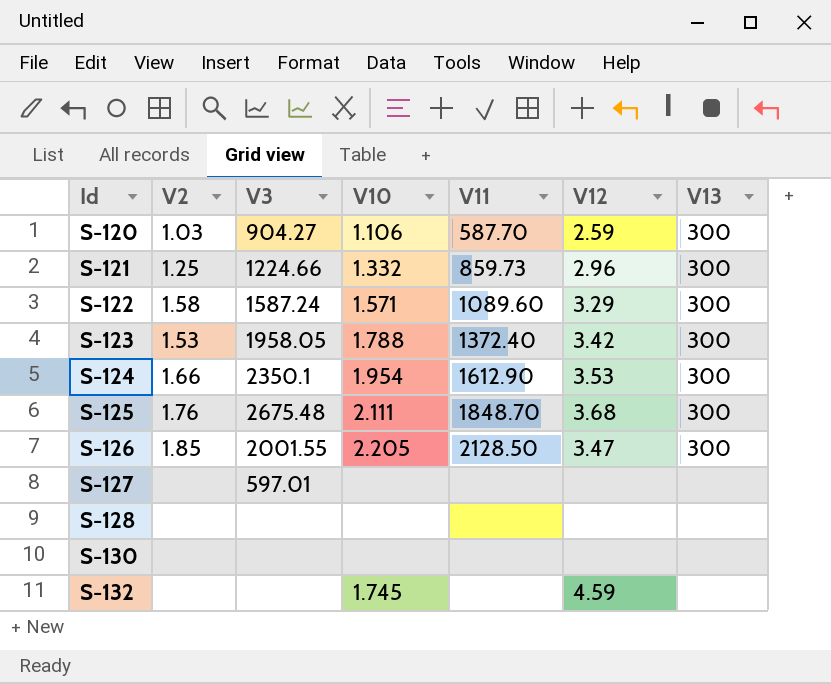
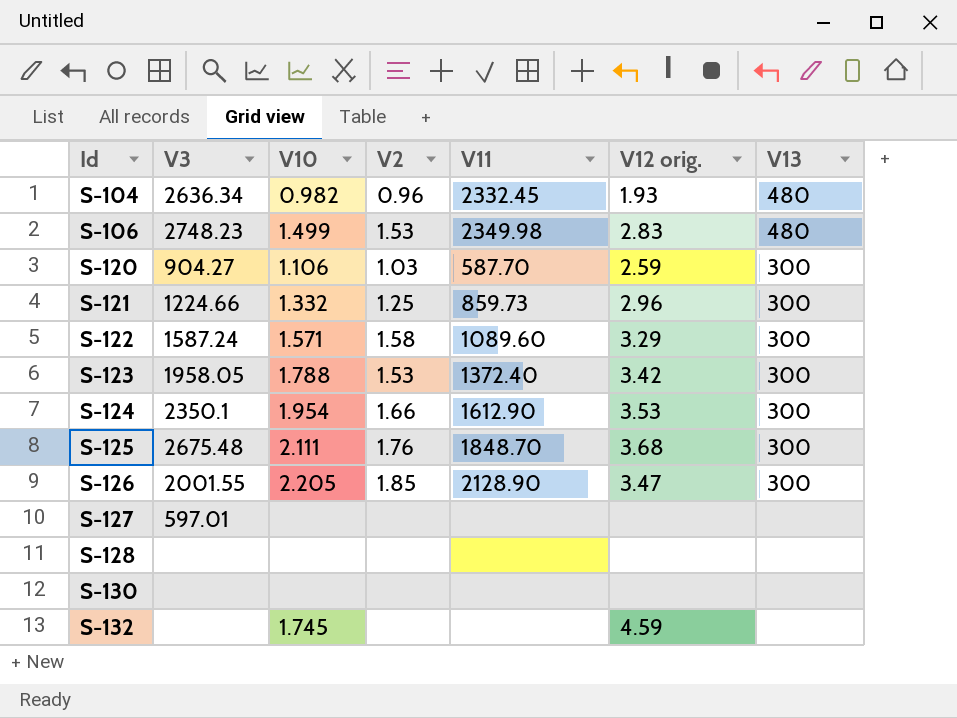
column V2 | position: 2 -> 4
column name: V12 -> V12 orig.
row S-104: none -> 2636.34 | 0.982 | 0.96 | 2332.45 | 1.93 | 480
row S-106: none -> 2748.23 | 1.499 | 1.53 | 2349.98 | 2.83 | 480
S-126 | V11: 2128.50 -> 2128.90

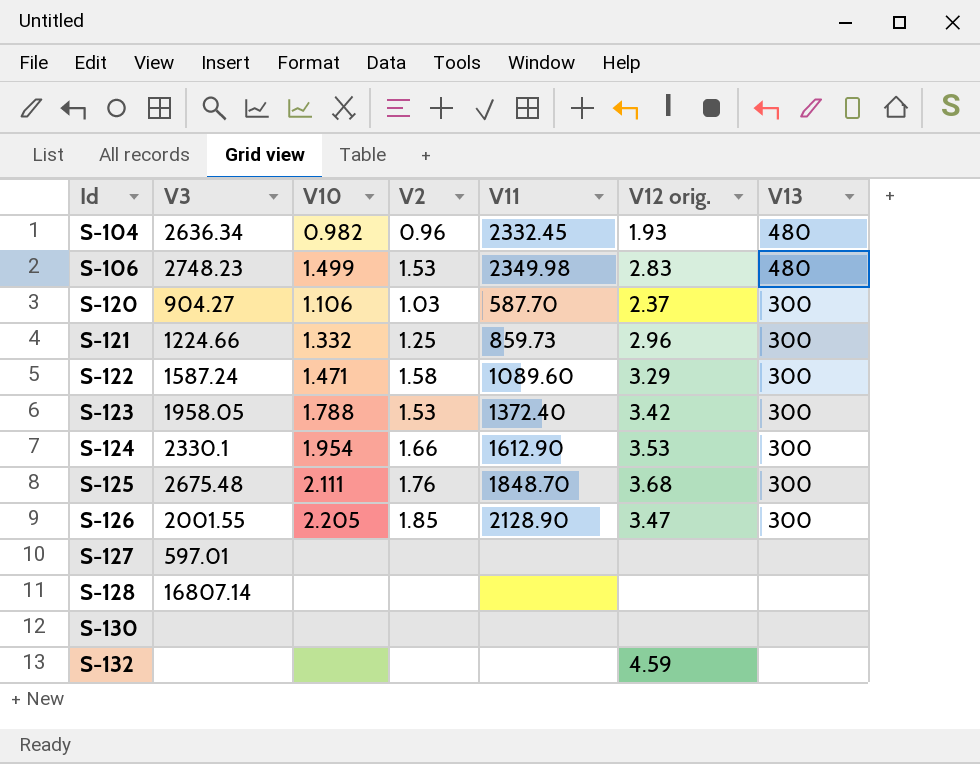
S-120 | V12 orig.: 2.59 -> 2.37
S-122 | V10: 1.571 -> 1.471
S-124 | V3: 2350.1 -> 2330.1
S-128 | V3: none -> 16807.14
S-132 | V10: 1.745 -> none

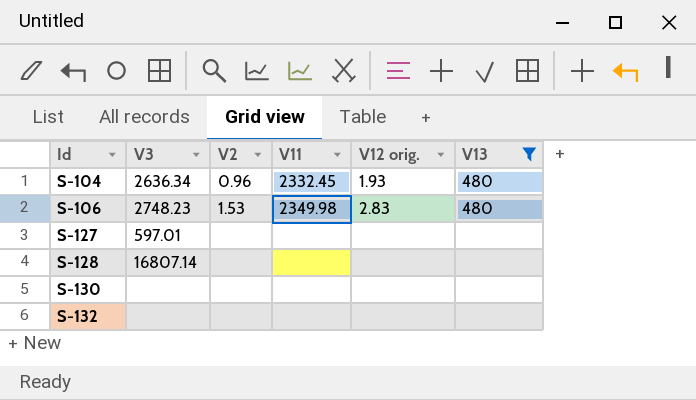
filter: none -> V13 != 300
column V10 | position: 3 -> none
S-132 | V12 orig.: 4.59 -> none

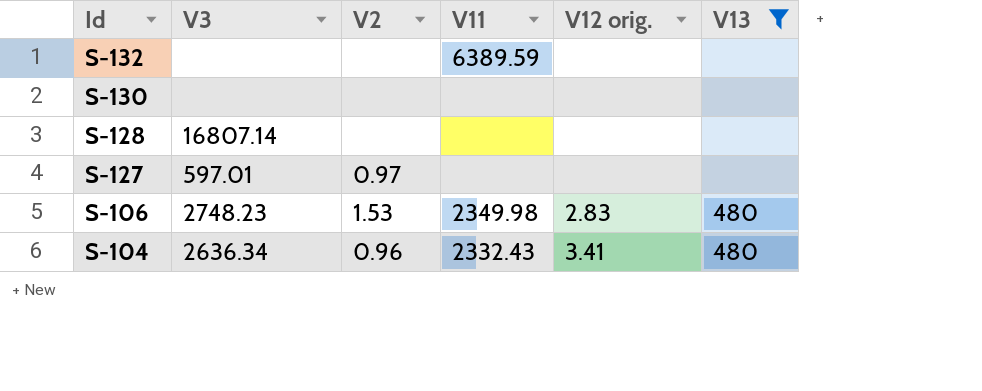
row order: Id ascending -> Id descending
S-132 | V11: none -> 6389.59
S-127 | V2: none -> 0.97
S-104 | V11: 2332.45 -> 2332.43
S-104 | V12 orig.: 1.93 -> 3.41

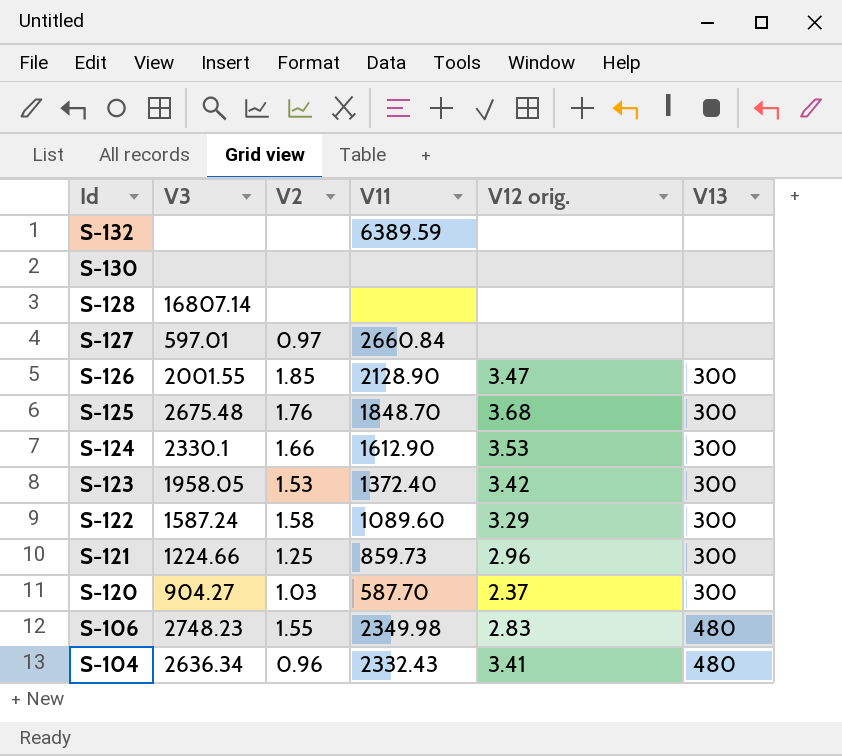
filter: V13 != 300 -> none
S-127 | V11: none -> 2660.84
S-106 | V2: 1.53 -> 1.55

